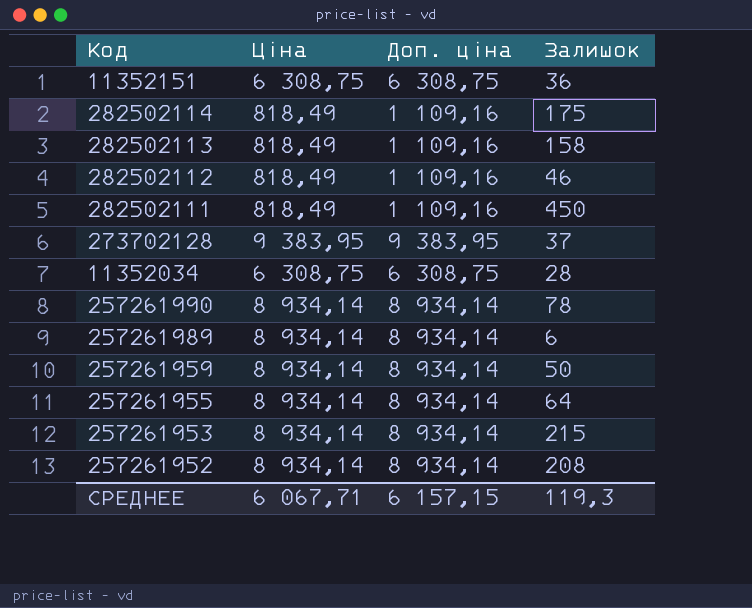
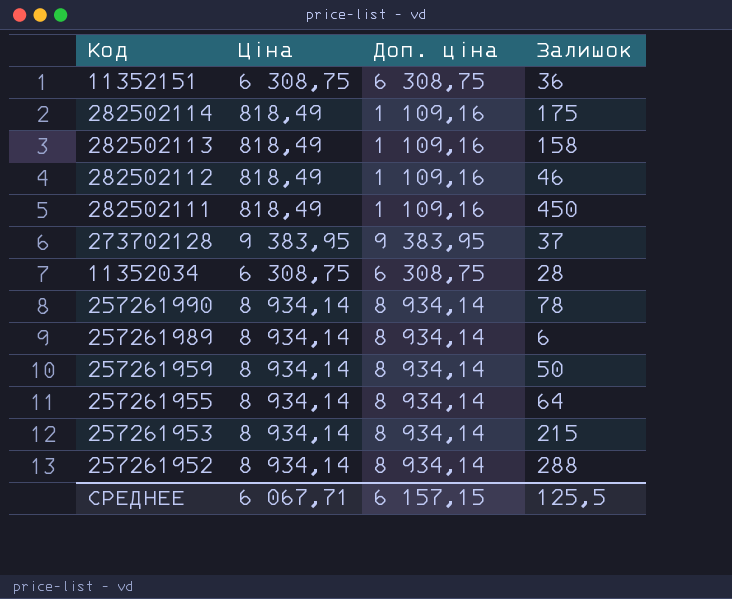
257261952 | Залишок: 208 -> 288
СРЕДНЕЕ | Залишок: 119,3 -> 125,5

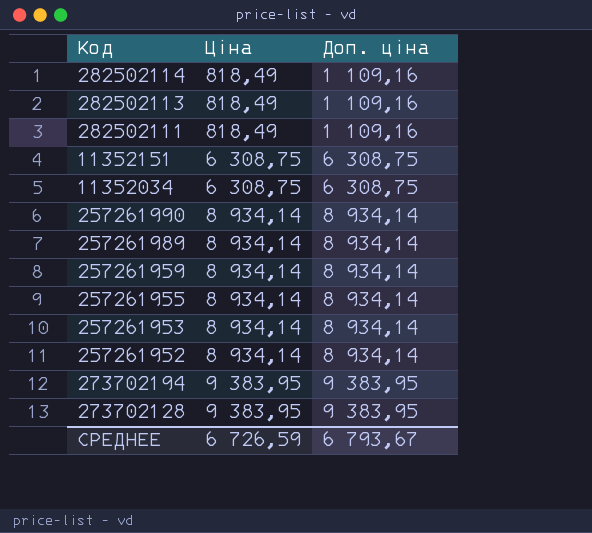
row order: none -> Ціна ascending
column Залишок | position: 4 -> none
row 282502112: 818,49 | 1 109,16 | 46 -> none
row 273702194: none -> 9 383,95 | 9 383,95
СРЕДНЕЕ | Ціна: 6 067,71 -> 6 726,59
СРЕДНЕЕ | Доп. ціна: 6 157,15 -> 6 793,67

